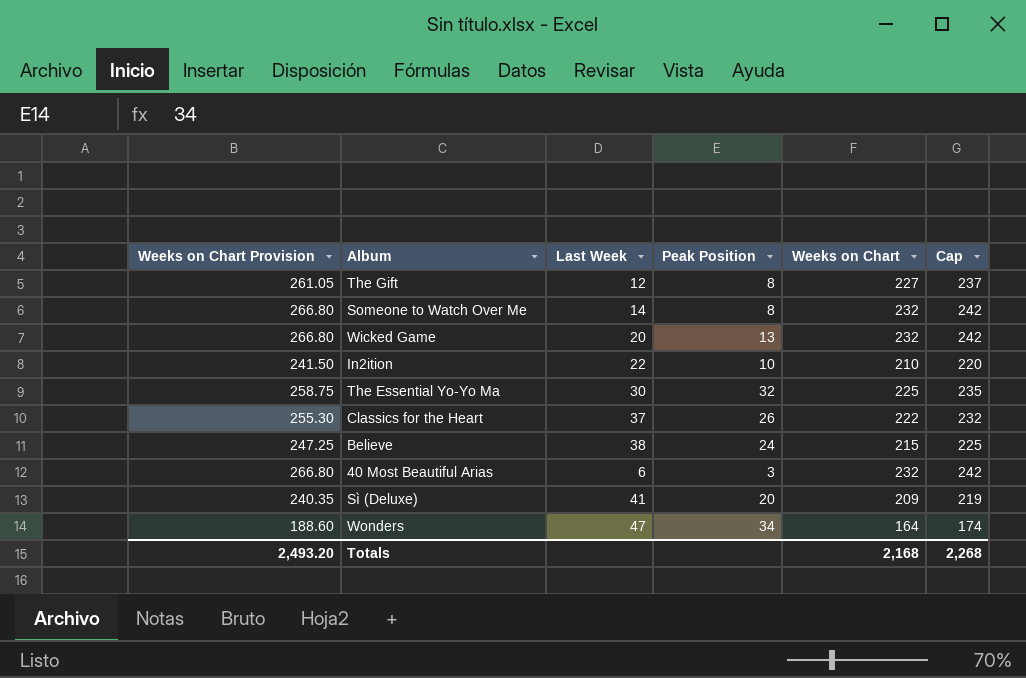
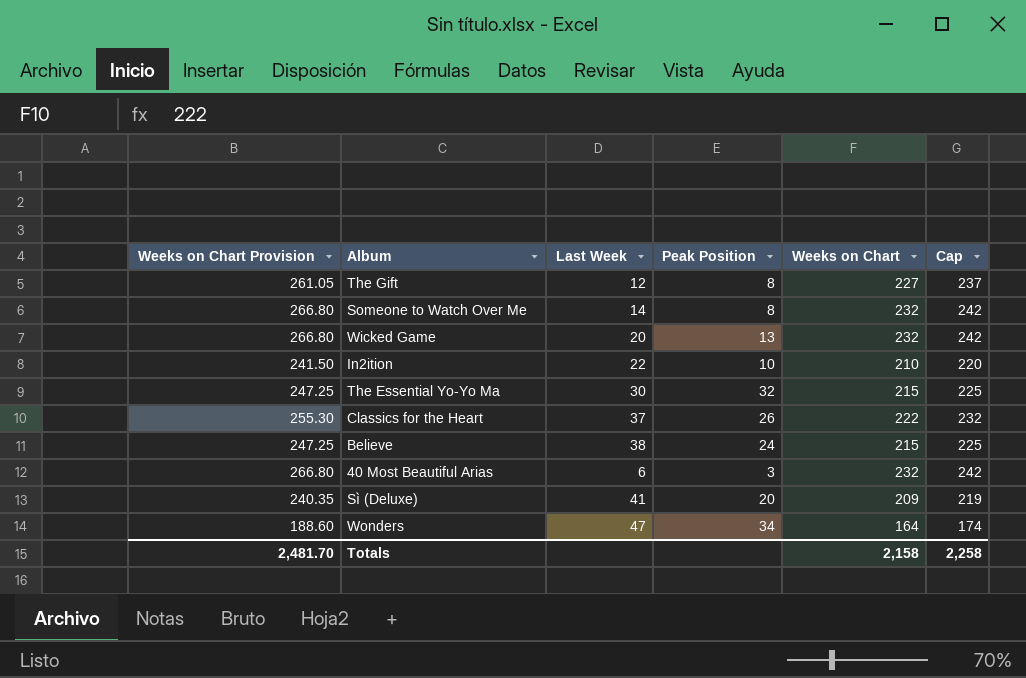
The Essential Yo-Yo Ma | Weeks on Chart Provision: 258.75 -> 247.25
The Essential Yo-Yo Ma | Weeks on Chart: 225 -> 215
The Essential Yo-Yo Ma | Cap: 235 -> 225
Totals | Weeks on Chart Provision: 2,493.20 -> 2,481.70
Totals | Weeks on Chart: 2,168 -> 2,158
Totals | Cap: 2,268 -> 2,258

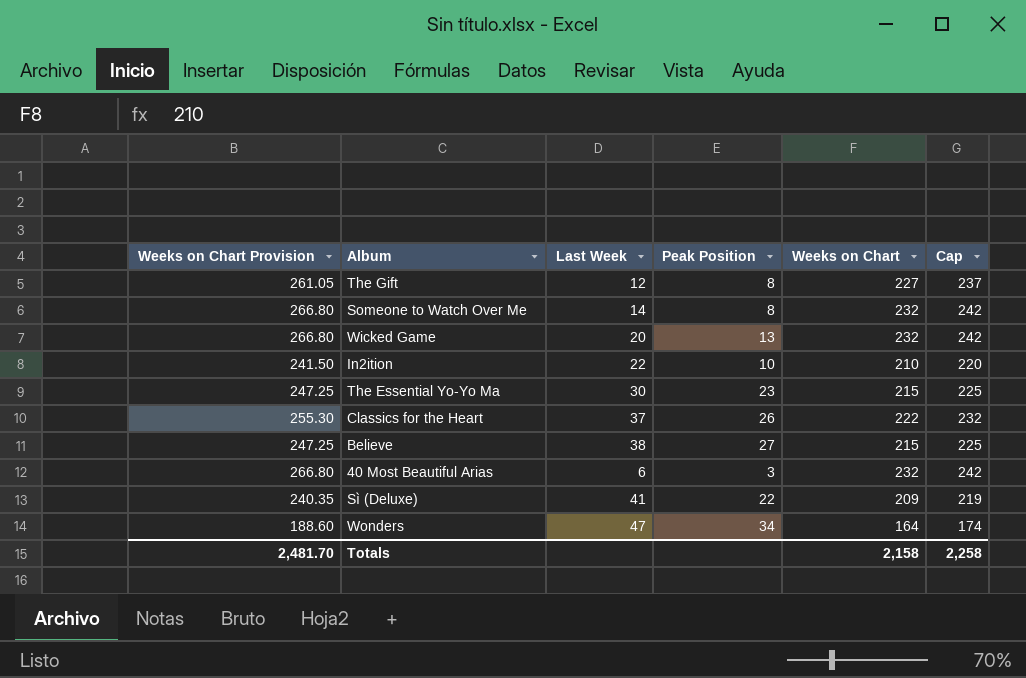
The Essential Yo-Yo Ma | Peak Position: 32 -> 23
Believe | Peak Position: 24 -> 27
Sì (Deluxe) | Peak Position: 20 -> 22

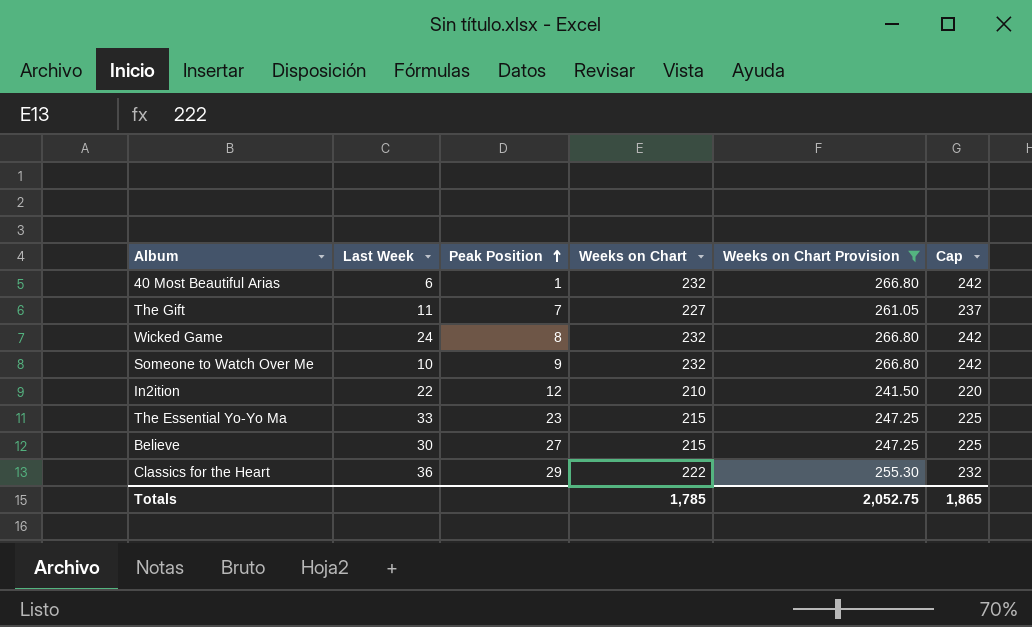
filter: none -> Weeks on Chart Provision >= 241.50
row order: none -> Peak Position ascending
column Weeks on Chart Provision | position: 1 -> 5
40 Most Beautiful Arias | Peak Position: 3 -> 1
The Gift | Last Week: 12 -> 11
The Gift | Peak Position: 8 -> 7
Wicked Game | Last Week: 20 -> 24
Wicked Game | Peak Position: 13 -> 8
Someone to Watch Over Me | Last Week: 14 -> 10
Someone to Watch Over Me | Peak Position: 8 -> 9
In2ition | Peak Position: 10 -> 12
The Essential Yo-Yo Ma | Last Week: 30 -> 33
Believe | Last Week: 38 -> 30
Classics for the Heart | Last Week: 37 -> 36
Classics for the Heart | Peak Position: 26 -> 29
Totals | Weeks on Chart: 2,158 -> 1,785
Totals | Weeks on Chart Provision: 2,481.70 -> 2,052.75
Totals | Cap: 2,258 -> 1,865

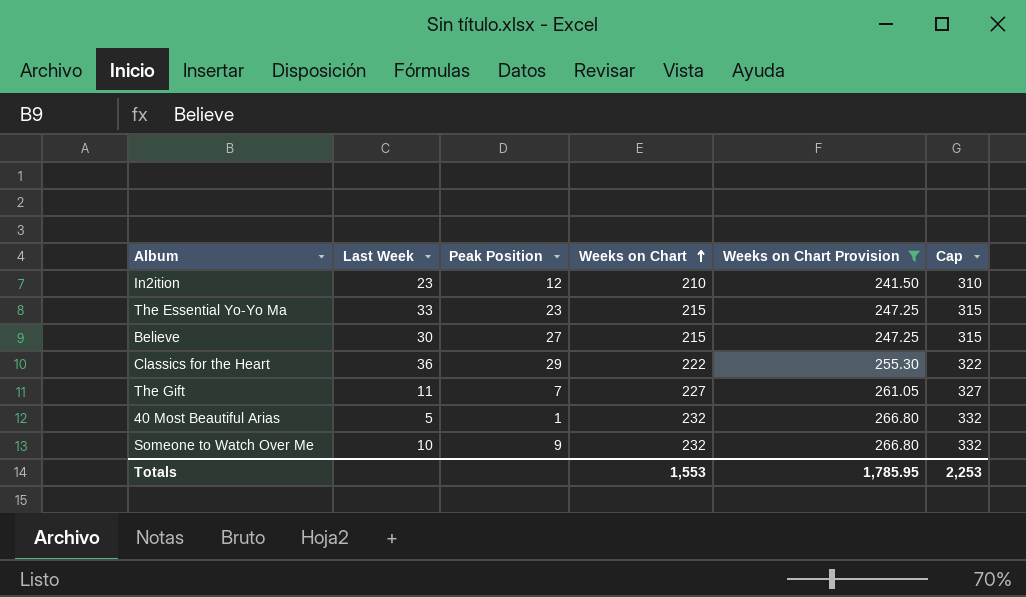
row order: Peak Position ascending -> Weeks on Chart ascending
column Cap | formula: [Weeks on Chart] + 10 -> [Weeks on Chart] + 100
row Wicked Game: 24 | 8 | 232 | 266.80 | 242 -> none
In2ition | Last Week: 22 -> 23
40 Most Beautiful Arias | Last Week: 6 -> 5
Totals | Weeks on Chart: 1,785 -> 1,553
Totals | Weeks on Chart Provision: 2,052.75 -> 1,785.95
Totals | Cap: 1,865 -> 2,253

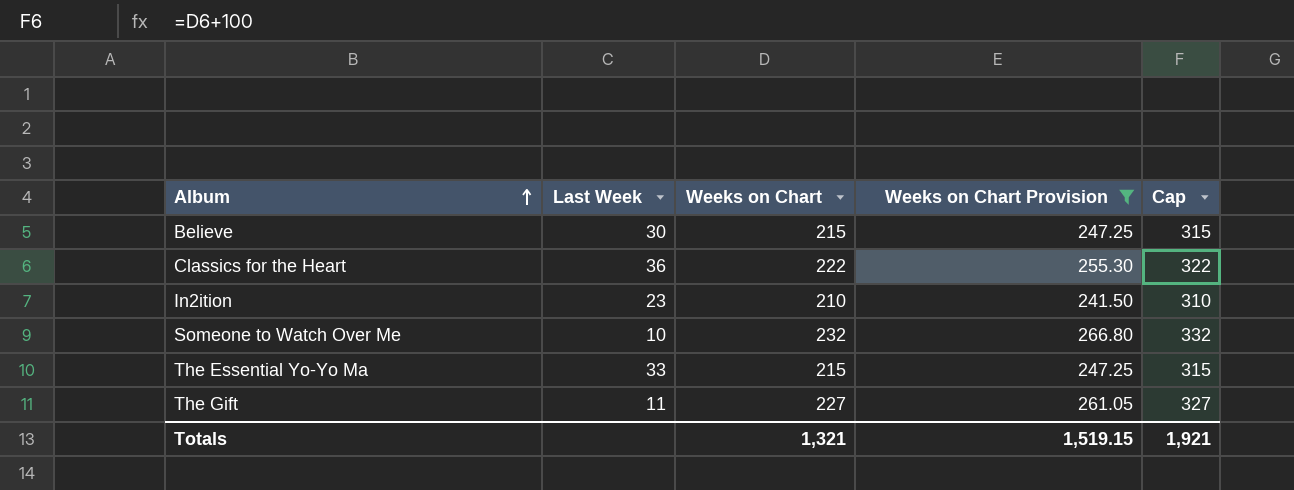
row order: Weeks on Chart ascending -> Album ascending
column Peak Position | position: 3 -> none
row 40 Most Beautiful Arias: 5 | 1 | 232 | 266.80 | 332 -> none
Totals | Weeks on Chart: 1,553 -> 1,321
Totals | Weeks on Chart Provision: 1,785.95 -> 1,519.15
Totals | Cap: 2,253 -> 1,921

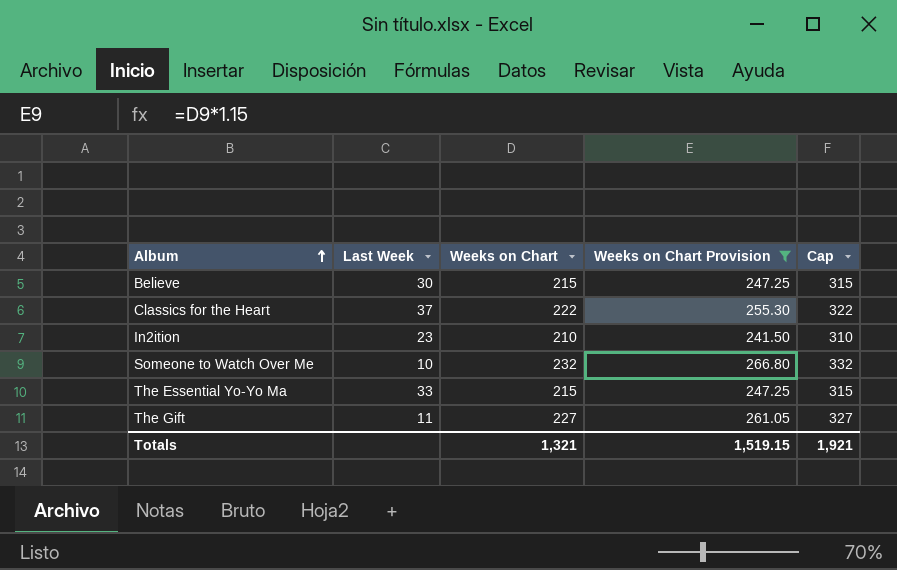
Classics for the Heart | Last Week: 36 -> 37

